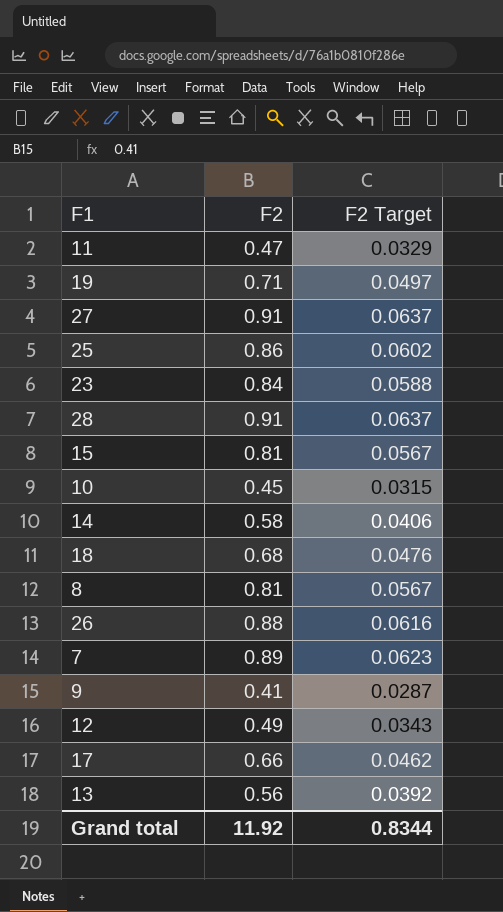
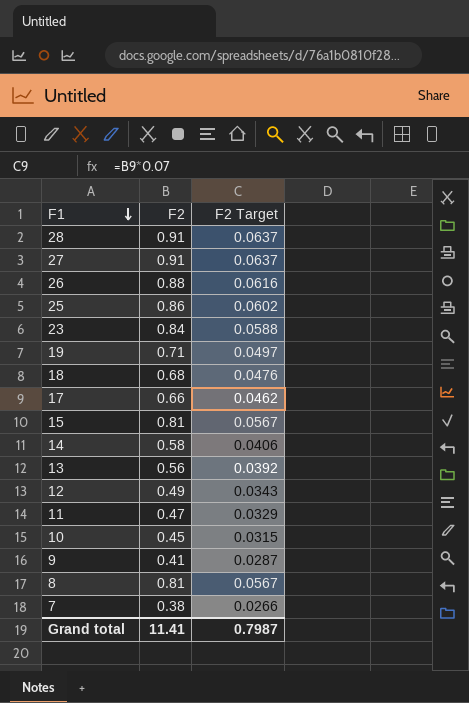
row order: none -> F1 descending
7 | F2: 0.89 -> 0.38
7 | F2 Target: 0.0623 -> 0.0266
Grand total | F2: 11.92 -> 11.41
Grand total | F2 Target: 0.8344 -> 0.7987

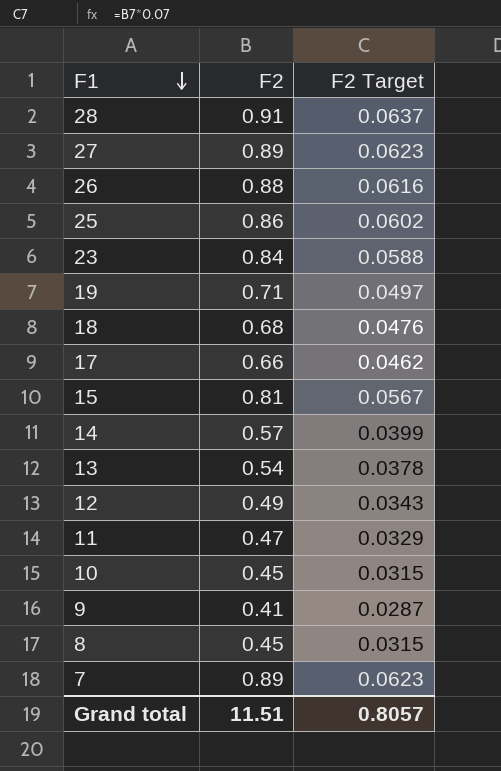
27 | F2: 0.91 -> 0.89
27 | F2 Target: 0.0637 -> 0.0623
14 | F2: 0.58 -> 0.57
14 | F2 Target: 0.0406 -> 0.0399
13 | F2: 0.56 -> 0.54
13 | F2 Target: 0.0392 -> 0.0378
8 | F2: 0.81 -> 0.45
8 | F2 Target: 0.0567 -> 0.0315
7 | F2: 0.38 -> 0.89
7 | F2 Target: 0.0266 -> 0.0623
Grand total | F2: 11.41 -> 11.51
Grand total | F2 Target: 0.7987 -> 0.8057

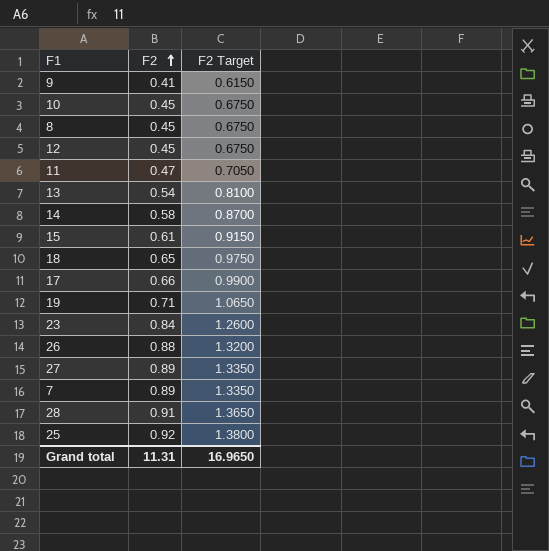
row order: F1 descending -> F2 ascending
column F2 Target | formula: [F2] * 0.07 -> [F2] * 1.5
12 | F2: 0.49 -> 0.45
14 | F2: 0.57 -> 0.58
15 | F2: 0.81 -> 0.61
18 | F2: 0.68 -> 0.65
25 | F2: 0.86 -> 0.92
Grand total | F2: 11.51 -> 11.31
Grand total | F2 Target: 0.8057 -> 16.9650

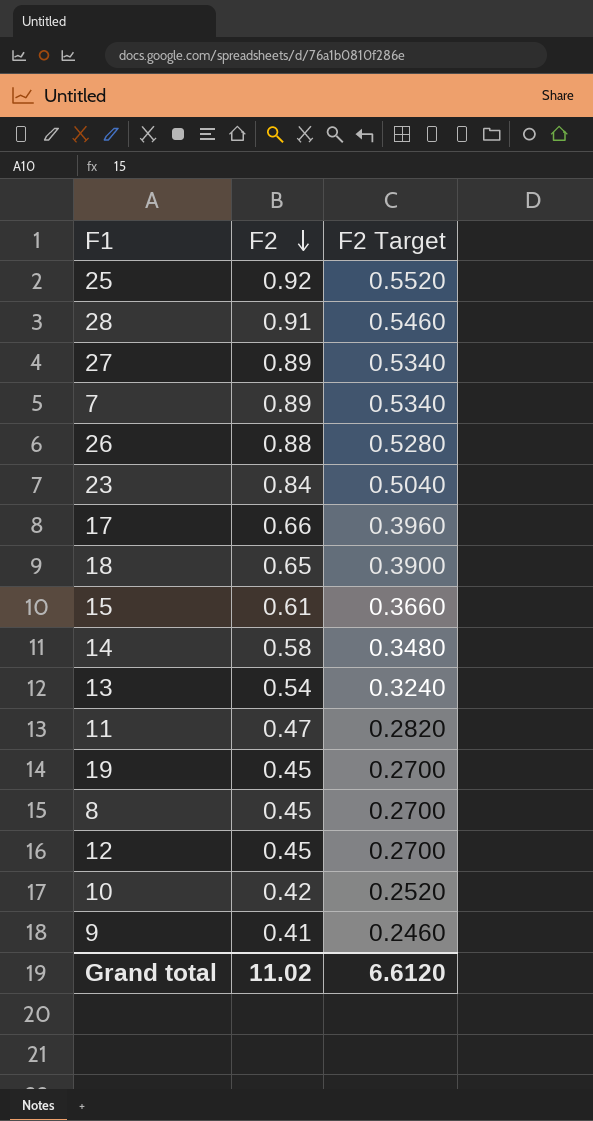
row order: F2 ascending -> F2 descending
column F2 Target | formula: [F2] * 1.5 -> [F2] * 0.6
19 | F2: 0.71 -> 0.45
10 | F2: 0.45 -> 0.42
Grand total | F2: 11.31 -> 11.02
Grand total | F2 Target: 16.9650 -> 6.6120

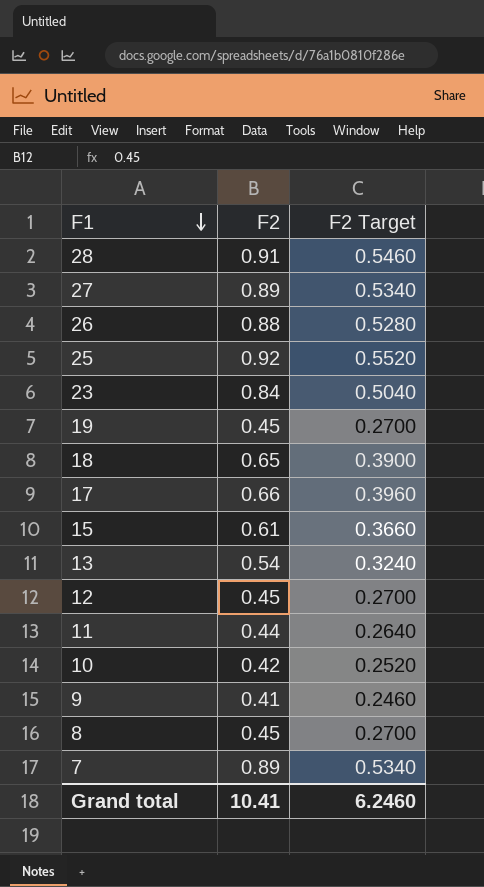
row order: F2 descending -> F1 descending
row 14: 0.58 | 0.3480 -> none
11 | F2: 0.47 -> 0.44
11 | F2 Target: 0.2820 -> 0.2640
Grand total | F2: 11.02 -> 10.41
Grand total | F2 Target: 6.6120 -> 6.2460

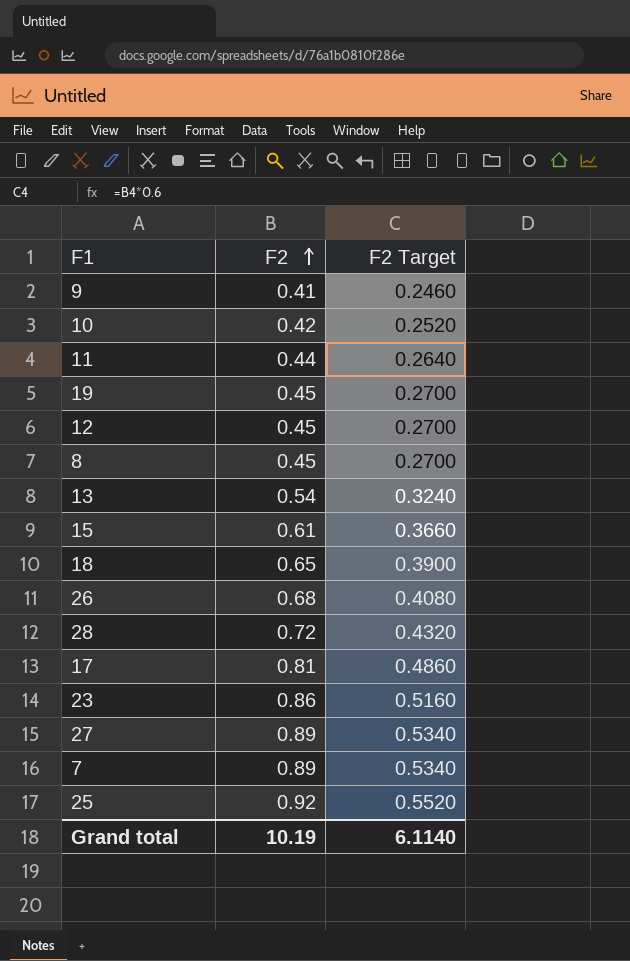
row order: F1 descending -> F2 ascending
26 | F2: 0.88 -> 0.68
26 | F2 Target: 0.5280 -> 0.4080
28 | F2: 0.91 -> 0.72
28 | F2 Target: 0.5460 -> 0.4320
17 | F2: 0.66 -> 0.81
17 | F2 Target: 0.3960 -> 0.4860
23 | F2: 0.84 -> 0.86
23 | F2 Target: 0.5040 -> 0.5160
Grand total | F2: 10.41 -> 10.19
Grand total | F2 Target: 6.2460 -> 6.1140

